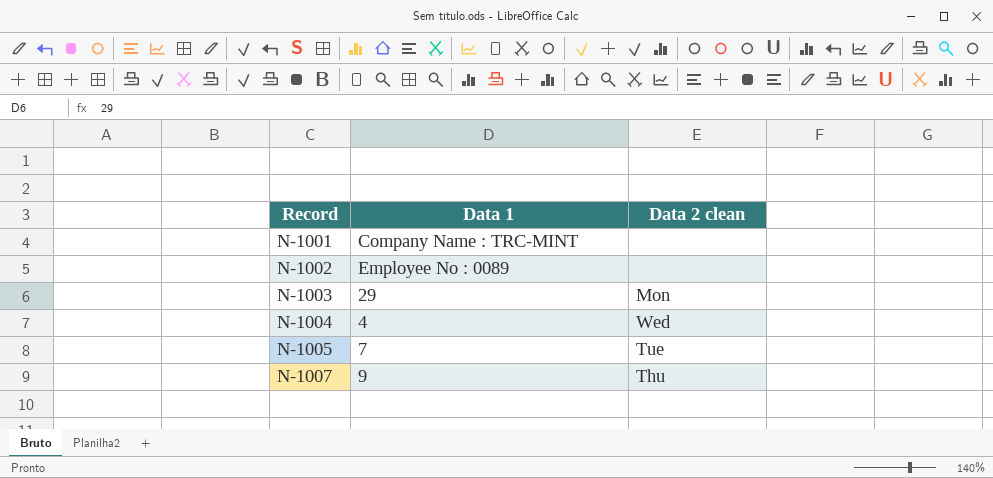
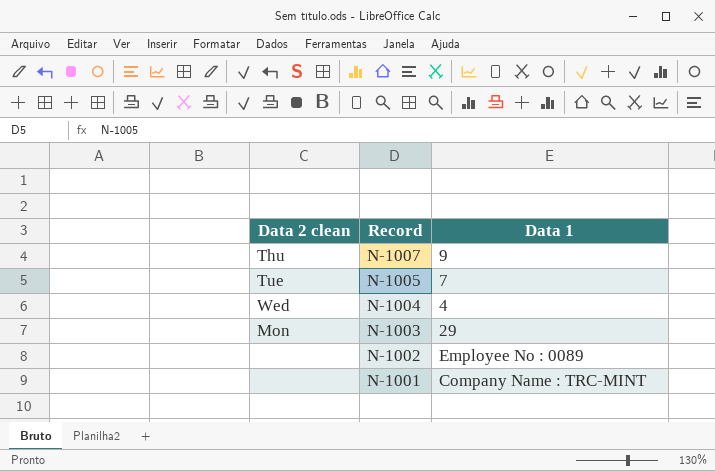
row order: Record ascending -> Record descending
column Data 2 clean | position: 3 -> 1

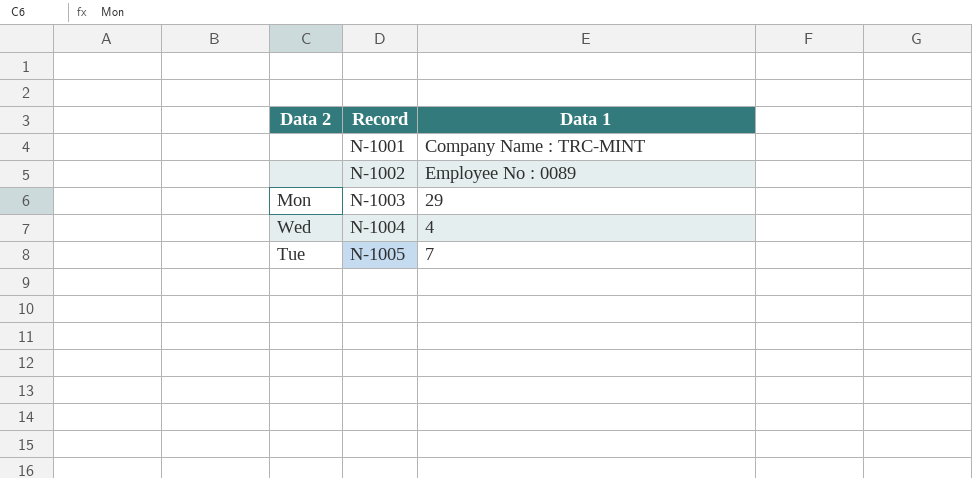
row order: Record descending -> Record ascending
column name: Data 2 clean -> Data 2
row N-1007: Thu | 9 -> none

